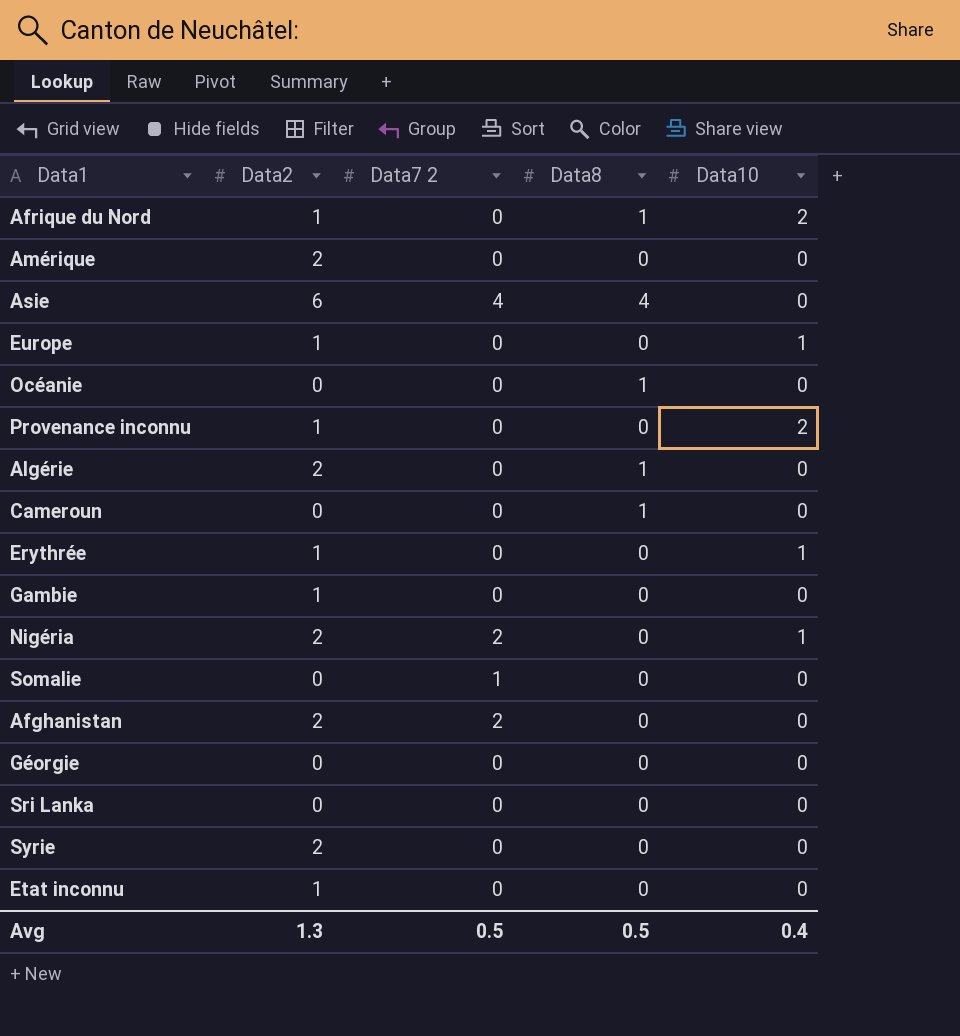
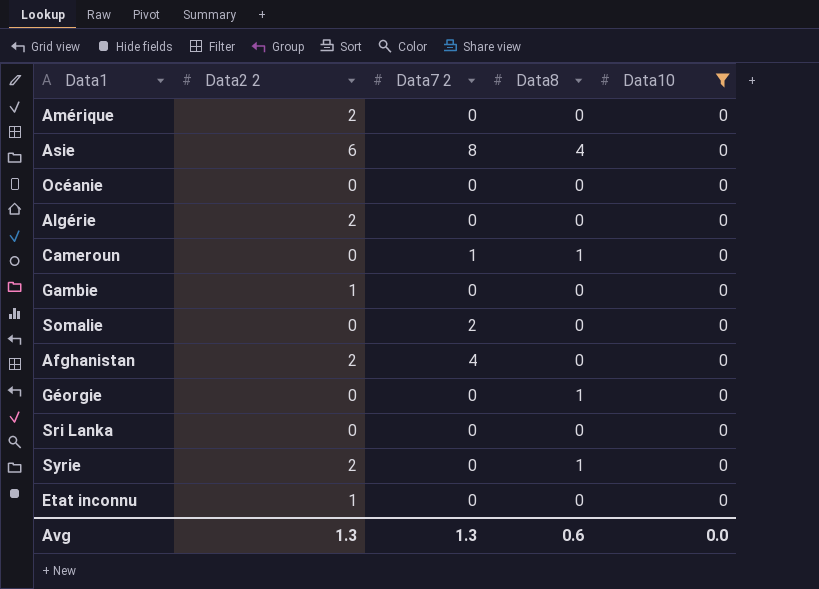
filter: none -> Data10 = 0
column name: Data2 -> Data2 2
Asie | Data7 2: 4 -> 8
Océanie | Data8: 1 -> 0
Algérie | Data8: 1 -> 0
Cameroun | Data7 2: 0 -> 1
Somalie | Data7 2: 1 -> 2
Afghanistan | Data7 2: 2 -> 4
Géorgie | Data8: 0 -> 1
Syrie | Data8: 0 -> 1
Avg | Data7 2: 0.5 -> 1.3
Avg | Data8: 0.5 -> 0.6
Avg | Data10: 0.4 -> 0.0

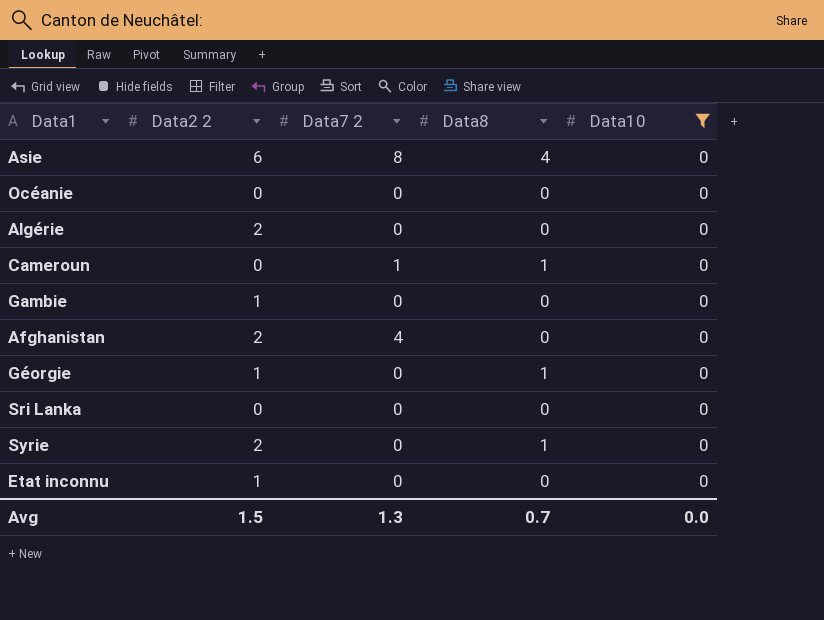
row Amérique: 2 | 0 | 0 | 0 -> none
row Somalie: 0 | 2 | 0 | 0 -> none
Géorgie | Data2 2: 0 -> 1
Avg | Data2 2: 1.3 -> 1.5
Avg | Data8: 0.6 -> 0.7

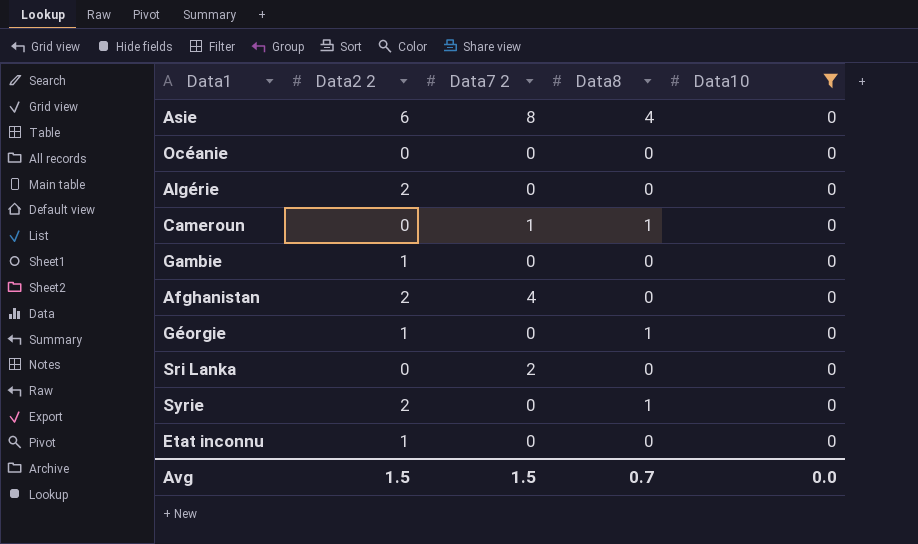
Sri Lanka | Data7 2: 0 -> 2
Avg | Data7 2: 1.3 -> 1.5

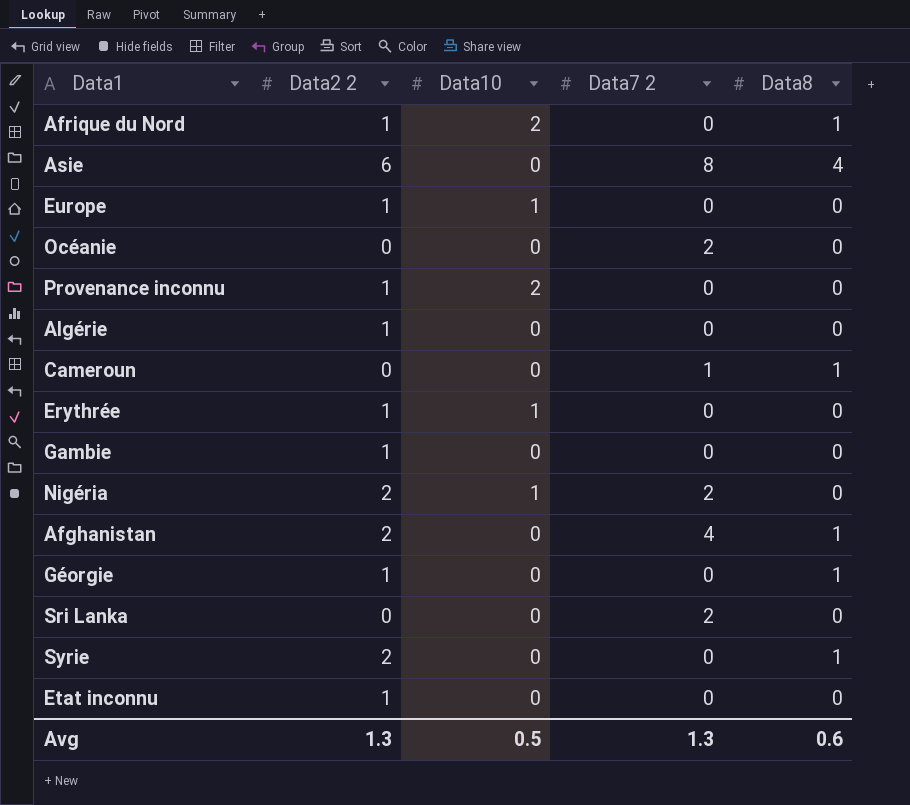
filter: Data10 = 0 -> none
column Data10 | position: 5 -> 3
Océanie | Data7 2: 0 -> 2
Algérie | Data2 2: 2 -> 1
Afghanistan | Data8: 0 -> 1
Avg | Data2 2: 1.5 -> 1.3
Avg | Data10: 0.0 -> 0.5
Avg | Data7 2: 1.5 -> 1.3
Avg | Data8: 0.7 -> 0.6

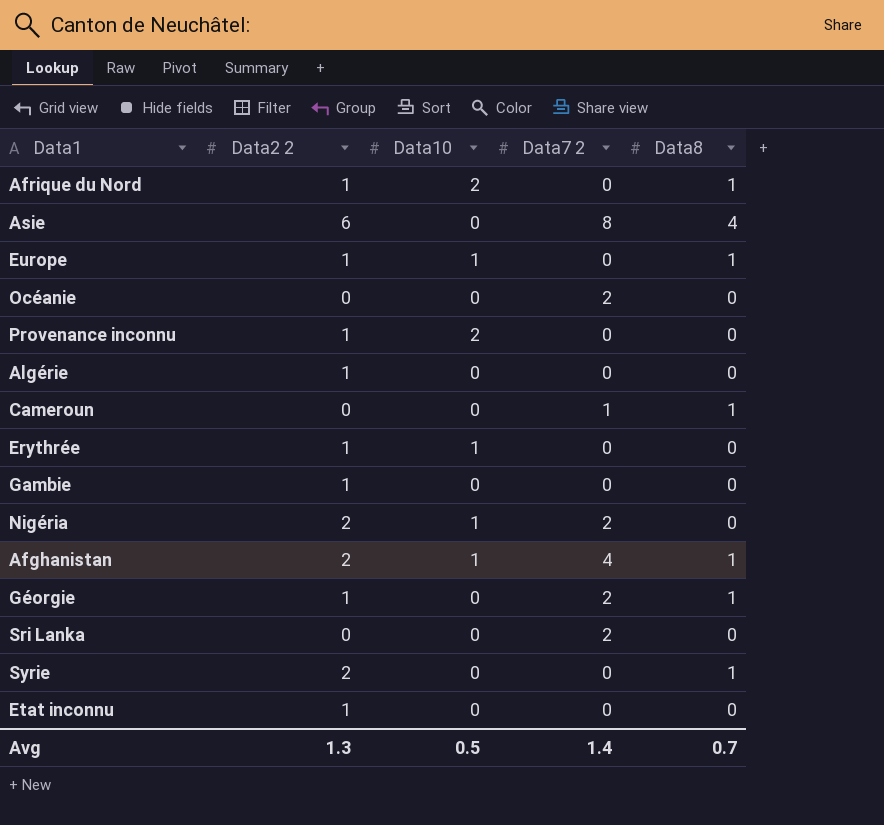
Europe | Data8: 0 -> 1
Afghanistan | Data10: 0 -> 1
Géorgie | Data7 2: 0 -> 2
Avg | Data7 2: 1.3 -> 1.4
Avg | Data8: 0.6 -> 0.7

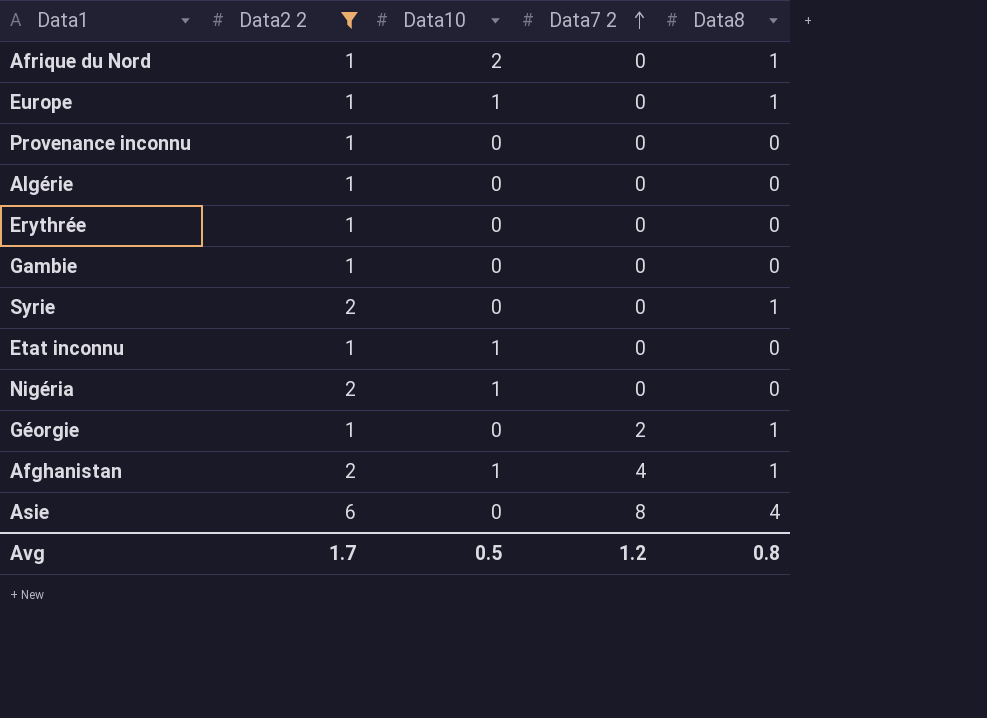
filter: none -> Data2 2 != 0
row order: none -> Data7 2 ascending
Provenance inconnu | Data10: 2 -> 0
Erythrée | Data10: 1 -> 0
Etat inconnu | Data10: 0 -> 1
Nigéria | Data7 2: 2 -> 0
Avg | Data2 2: 1.3 -> 1.7
Avg | Data7 2: 1.4 -> 1.2
Avg | Data8: 0.7 -> 0.8

